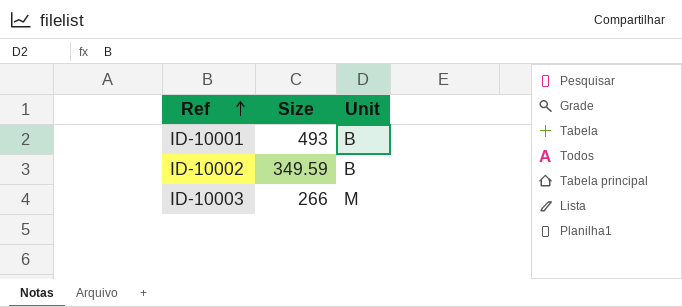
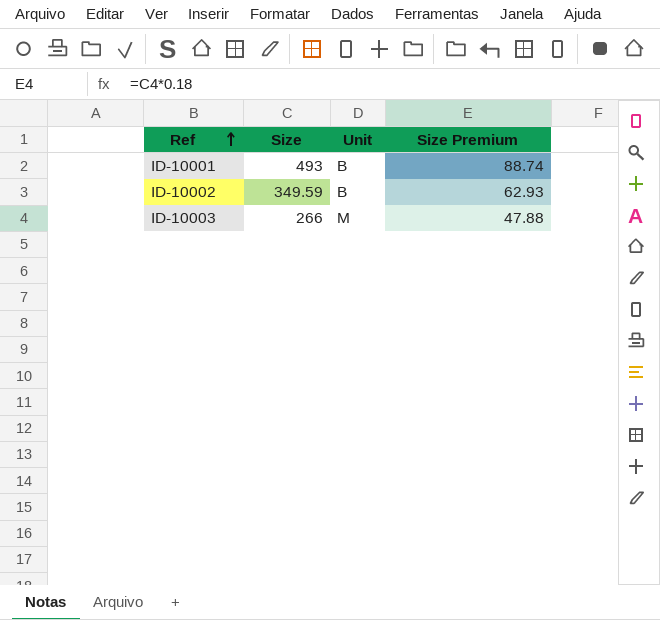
column Size Premium | formula: none -> [Size] * 0.18

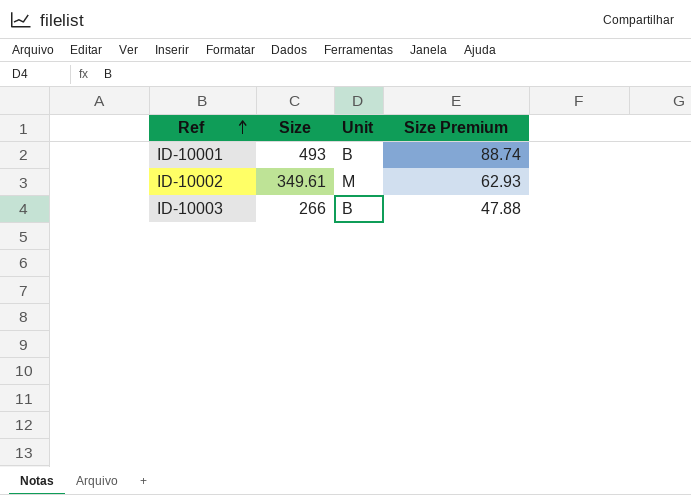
ID-10002 | Size: 349.59 -> 349.61
ID-10002 | Unit: B -> M
ID-10003 | Unit: M -> B

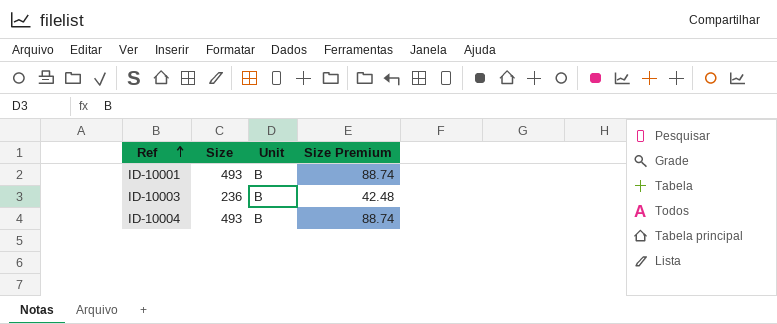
row ID-10002: 349.61 | M | 62.93 -> none
ID-10003 | Size: 266 -> 236
ID-10003 | Size Premium: 47.88 -> 42.48
row ID-10004: none -> 493 | B | 88.74

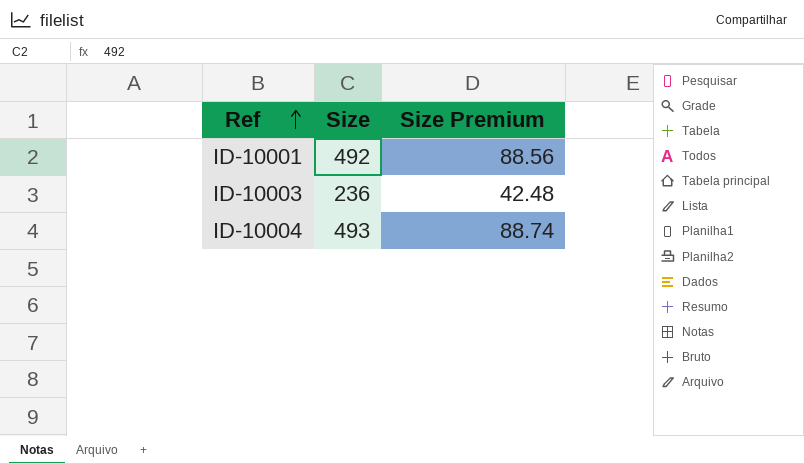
column Unit | position: 3 -> none
ID-10001 | Size: 493 -> 492
ID-10001 | Size Premium: 88.74 -> 88.56

